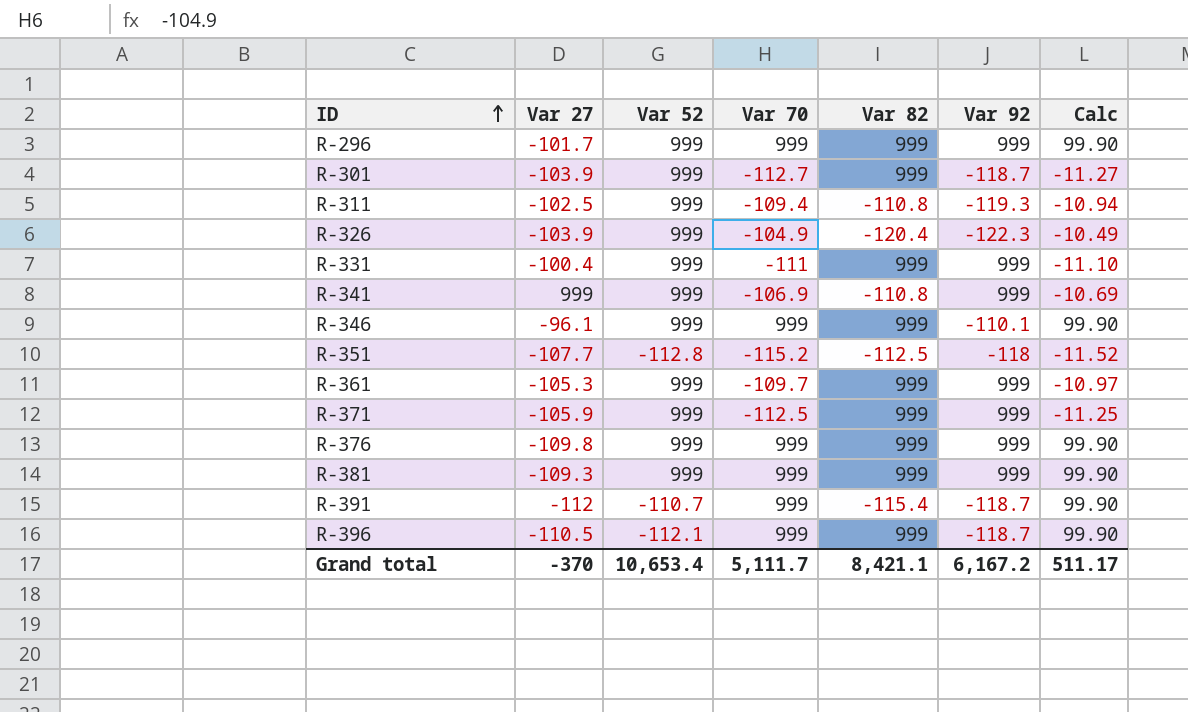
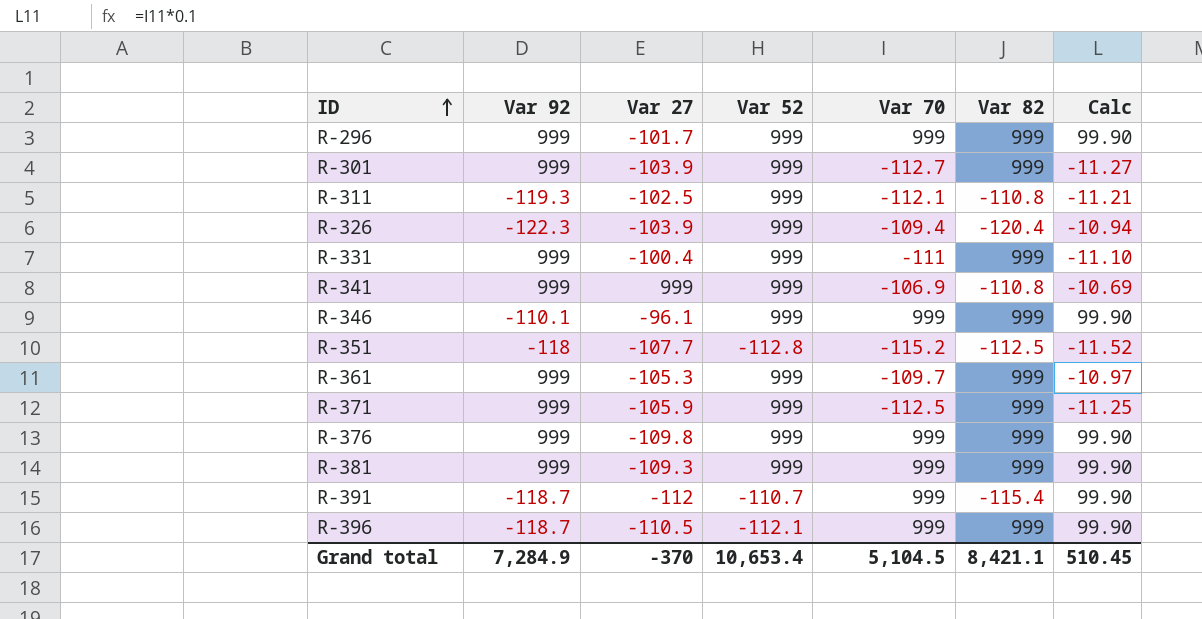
column Var 92 | position: 6 -> 2
R-301 | Var 92: -118.7 -> 999
R-311 | Var 70: -109.4 -> -112.1
R-311 | Calc: -10.94 -> -11.21
R-326 | Var 70: -104.9 -> -109.4
R-326 | Calc: -10.49 -> -10.94
Grand total | Var 92: 6,167.2 -> 7,284.9
Grand total | Var 70: 5,111.7 -> 5,104.5
Grand total | Calc: 511.17 -> 510.45

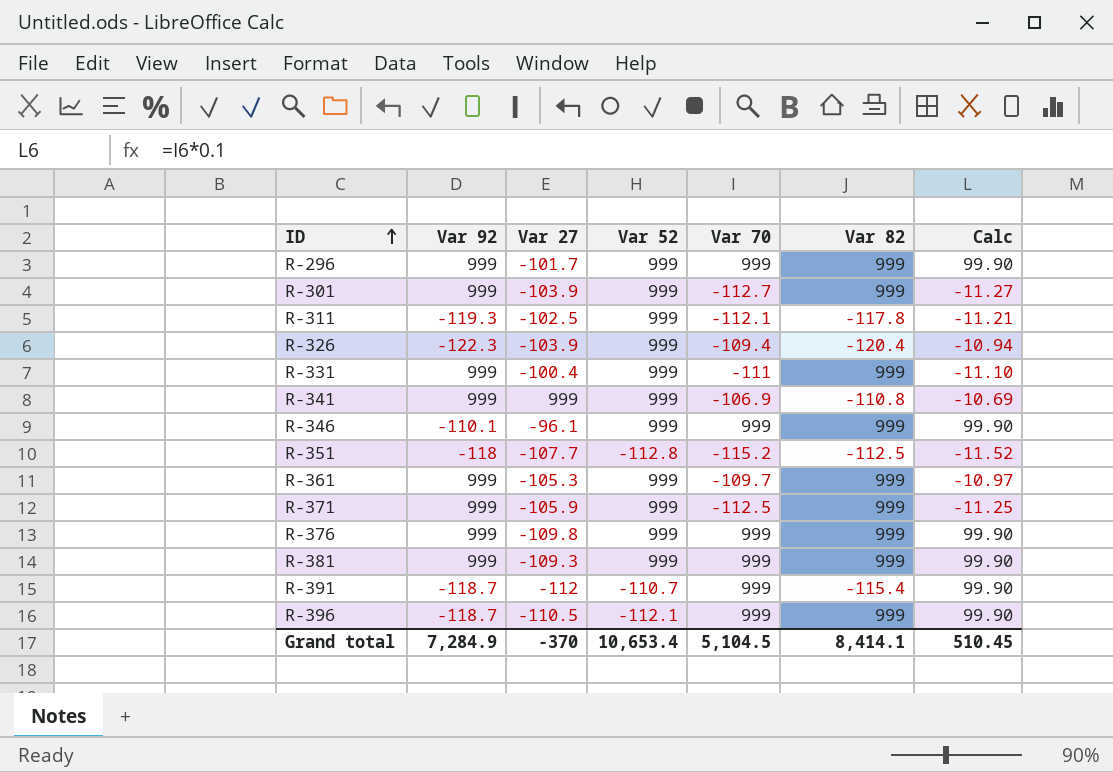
R-311 | Var 82: -110.8 -> -117.8
Grand total | Var 82: 8,421.1 -> 8,414.1

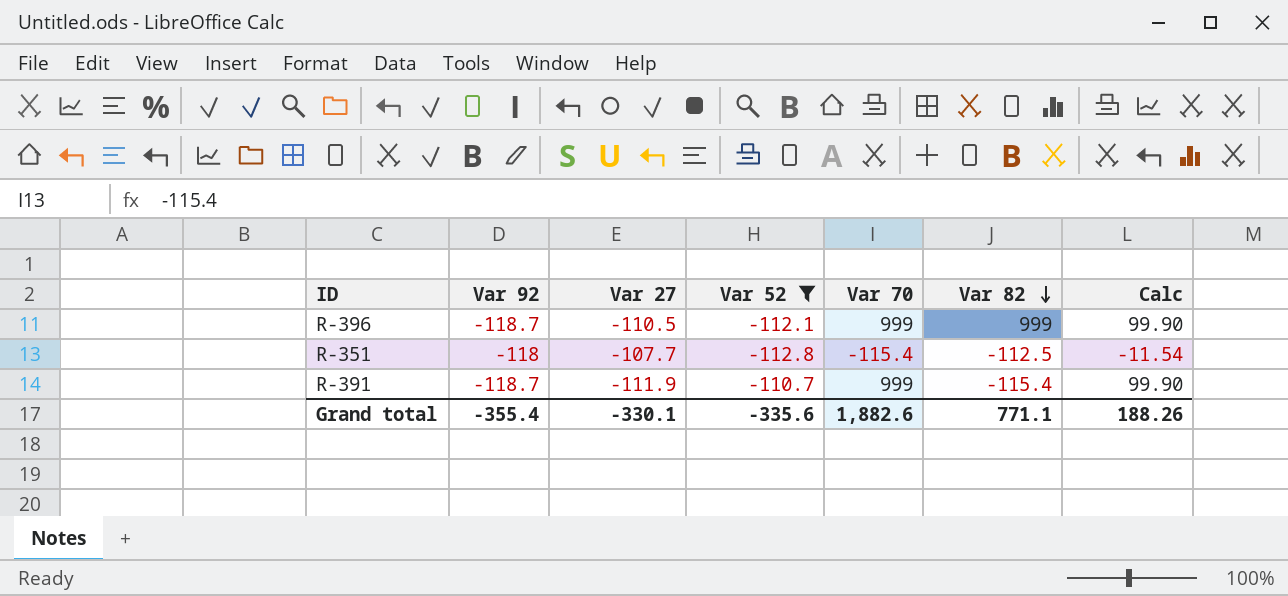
filter: none -> Var 52 != 999
row order: ID ascending -> Var 82 descending
R-351 | Var 70: -115.2 -> -115.4
R-351 | Calc: -11.52 -> -11.54
R-391 | Var 27: -112 -> -111.9
Grand total | Var 92: 7,284.9 -> -355.4
Grand total | Var 27: -370 -> -330.1
Grand total | Var 52: 10,653.4 -> -335.6
Grand total | Var 70: 5,104.5 -> 1,882.6
Grand total | Var 82: 8,414.1 -> 771.1
Grand total | Calc: 510.45 -> 188.26

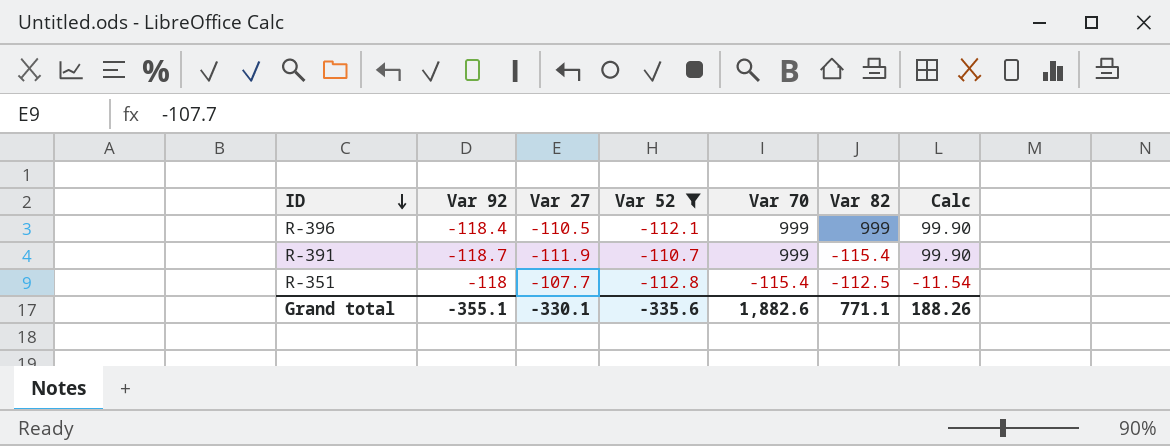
row order: Var 82 descending -> ID descending
R-396 | Var 92: -118.7 -> -118.4
Grand total | Var 92: -355.4 -> -355.1

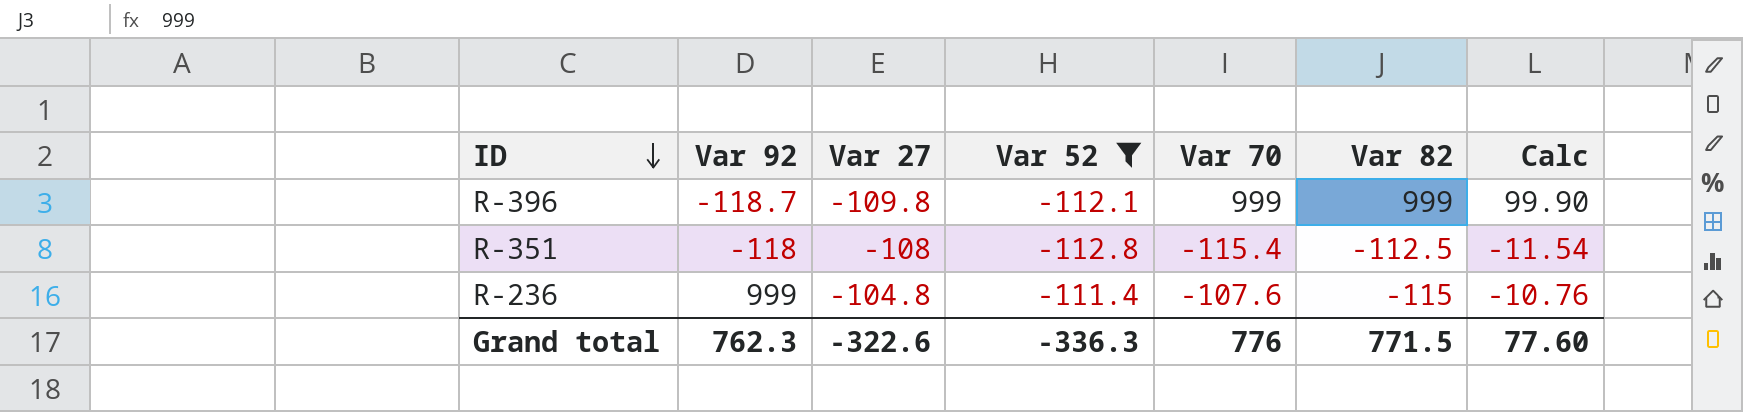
row R-391: -118.7 | -111.9 | -110.7 | 999 | -115.4 | 99.90 -> none
R-396 | Var 92: -118.4 -> -118.7
R-396 | Var 27: -110.5 -> -109.8
R-351 | Var 27: -107.7 -> -108
row R-236: none -> 999 | -104.8 | -111.4 | -107.6 | -115 | -10.76
Grand total | Var 92: -355.1 -> 762.3
Grand total | Var 27: -330.1 -> -322.6
Grand total | Var 52: -335.6 -> -336.3
Grand total | Var 70: 1,882.6 -> 776
Grand total | Var 82: 771.1 -> 771.5
Grand total | Calc: 188.26 -> 77.60

